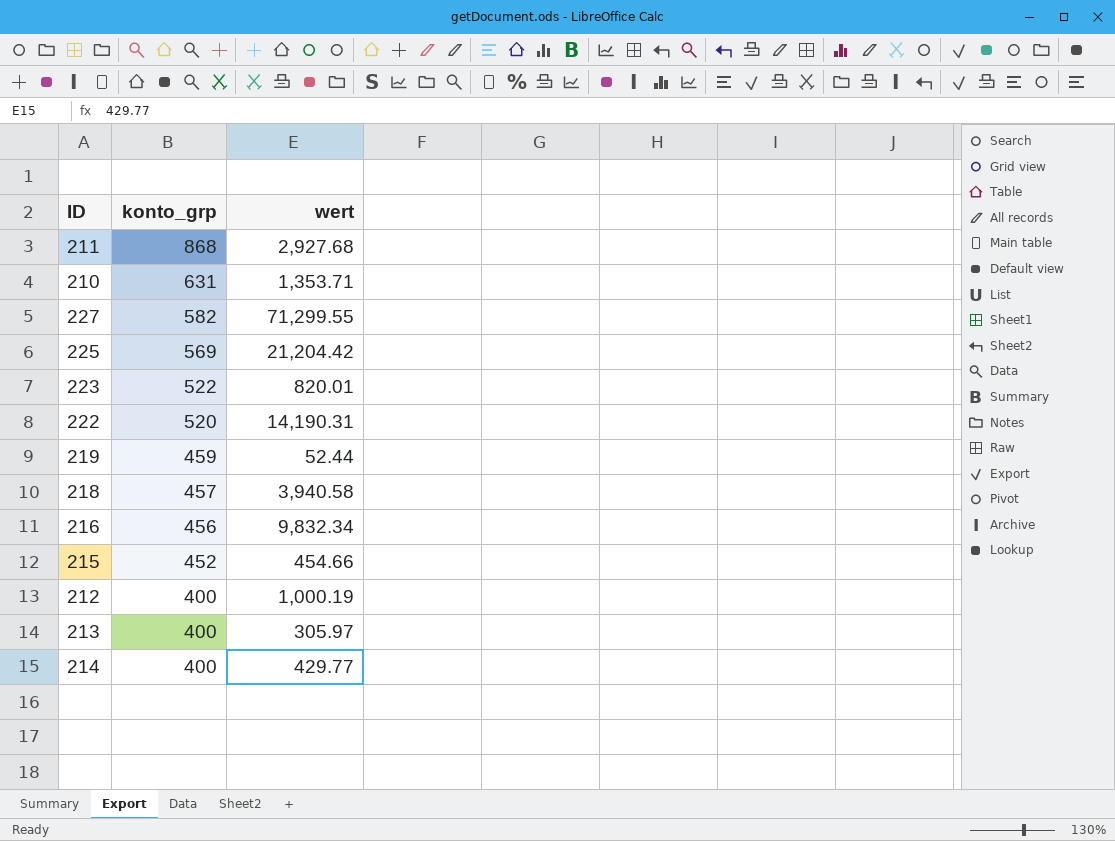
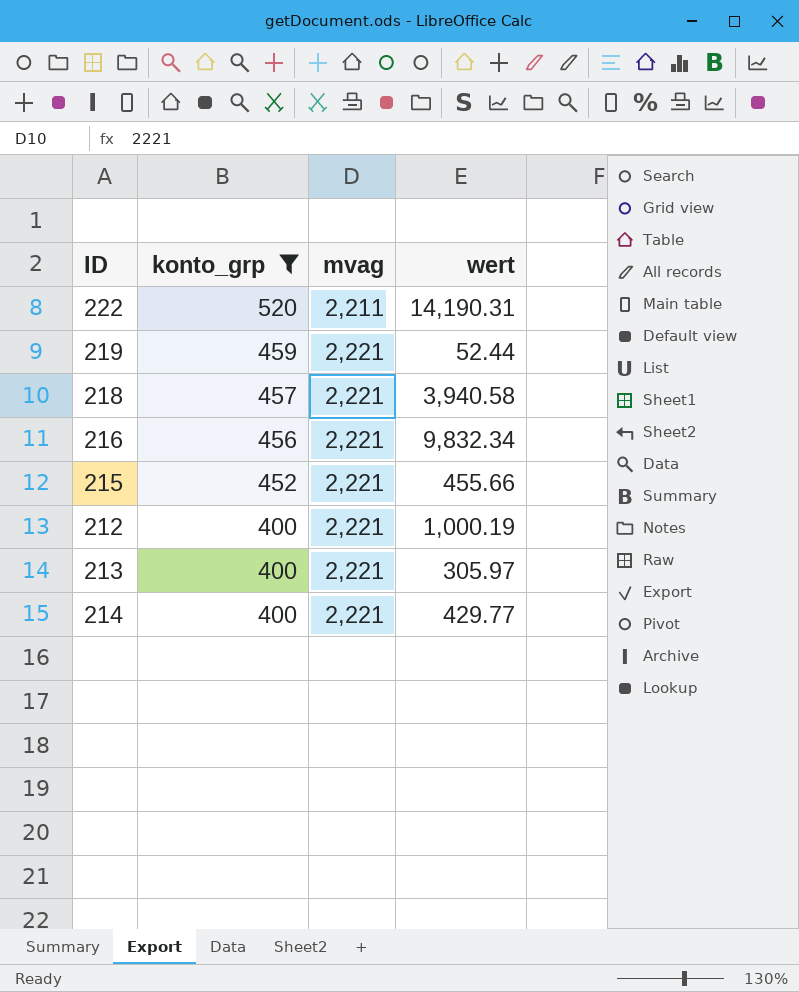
filter: none -> konto_grp <= 520
column mvag | position: none -> 3
215 | wert: 454.66 -> 455.66

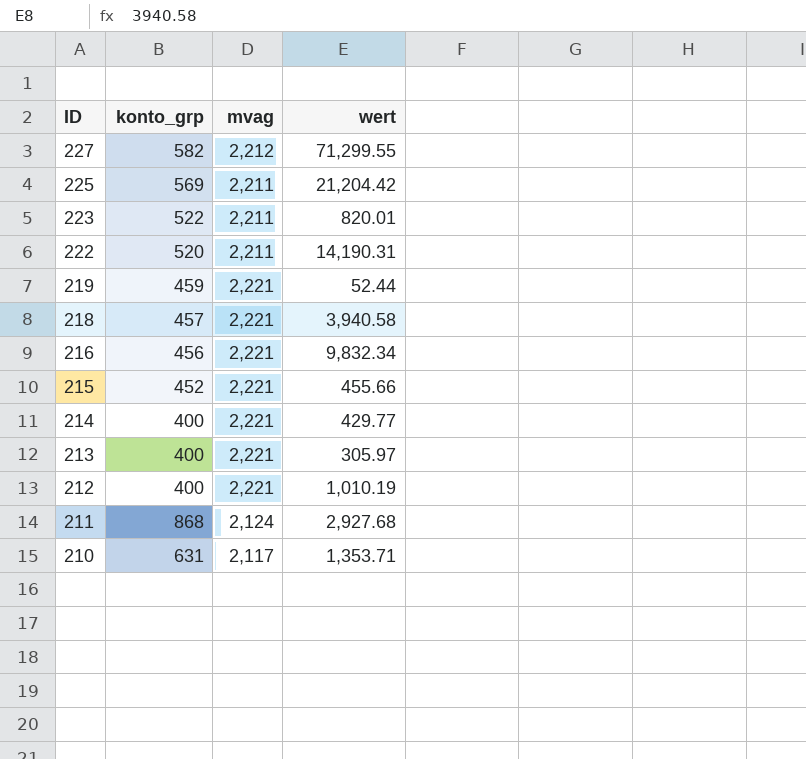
filter: konto_grp <= 520 -> none
row order: konto_grp descending -> ID descending
212 | wert: 1,000.19 -> 1,010.19

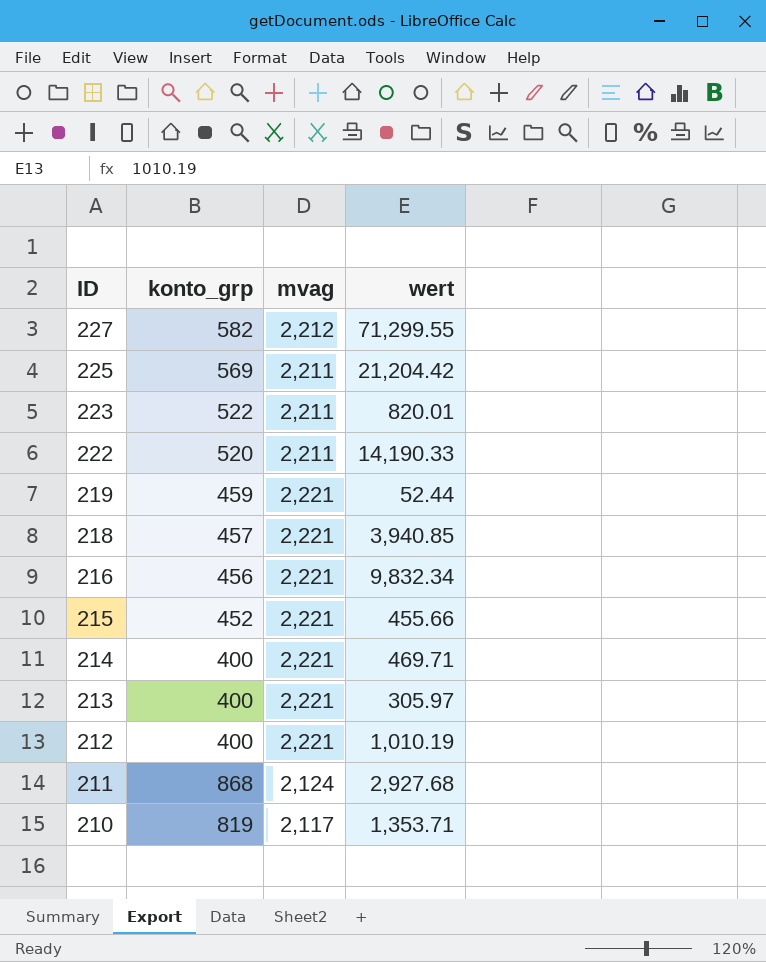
222 | wert: 14,190.31 -> 14,190.33
218 | wert: 3,940.58 -> 3,940.85
214 | wert: 429.77 -> 469.71
210 | konto_grp: 631 -> 819

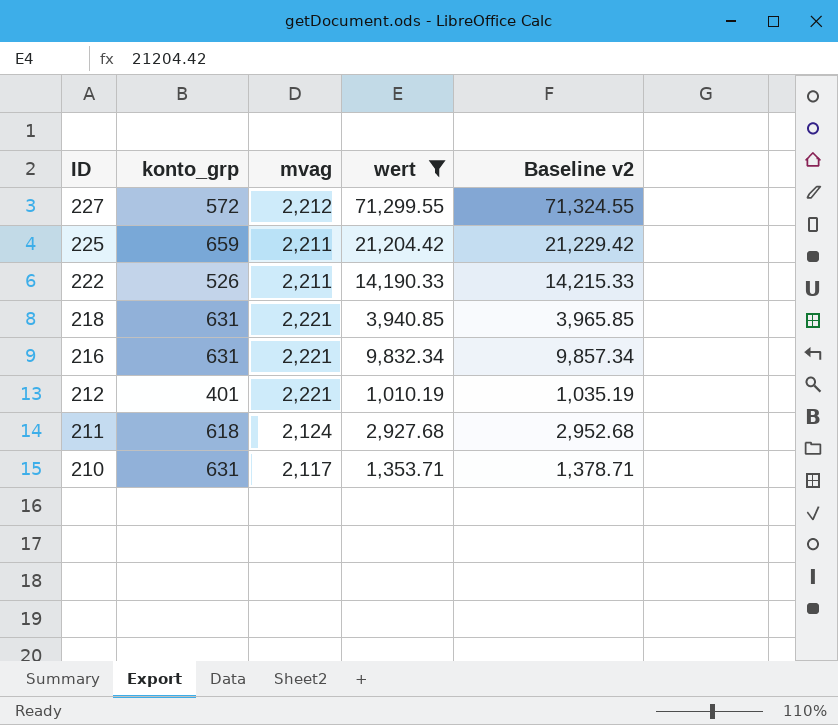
filter: none -> wert >= 1,010.19
column Baseline v2 | formula: none -> [wert] + 25
227 | konto_grp: 582 -> 572
225 | konto_grp: 569 -> 659
222 | konto_grp: 520 -> 526
218 | konto_grp: 457 -> 631
216 | konto_grp: 456 -> 631
212 | konto_grp: 400 -> 401
211 | konto_grp: 868 -> 618
210 | konto_grp: 819 -> 631

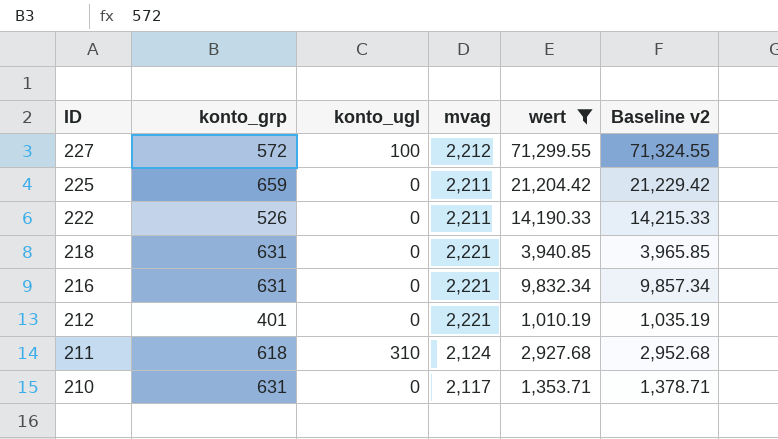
column konto_ugl | position: none -> 3

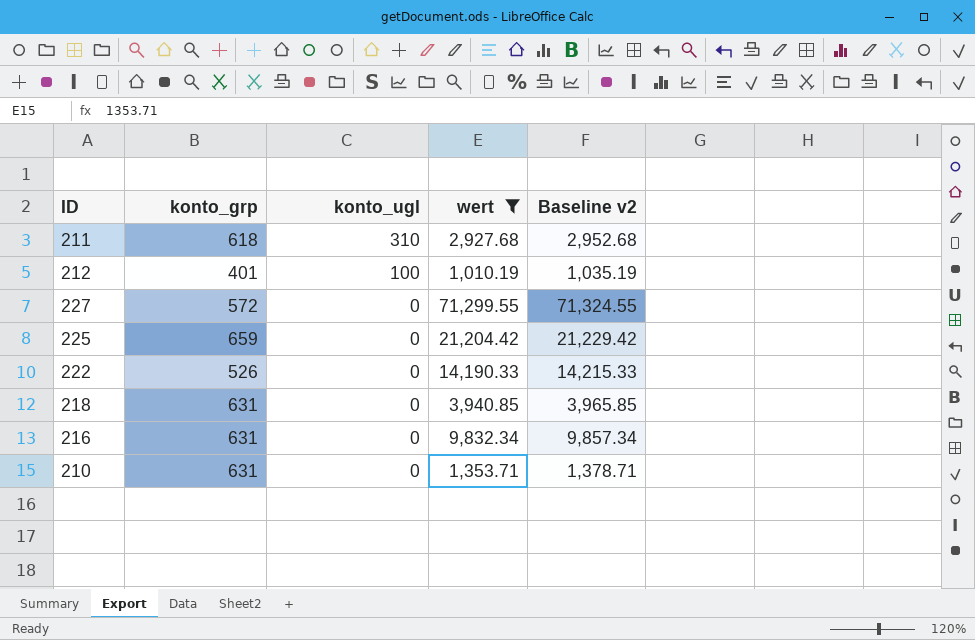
row order: ID descending -> konto_ugl descending
column mvag | position: 4 -> none
212 | konto_ugl: 0 -> 100
227 | konto_ugl: 100 -> 0

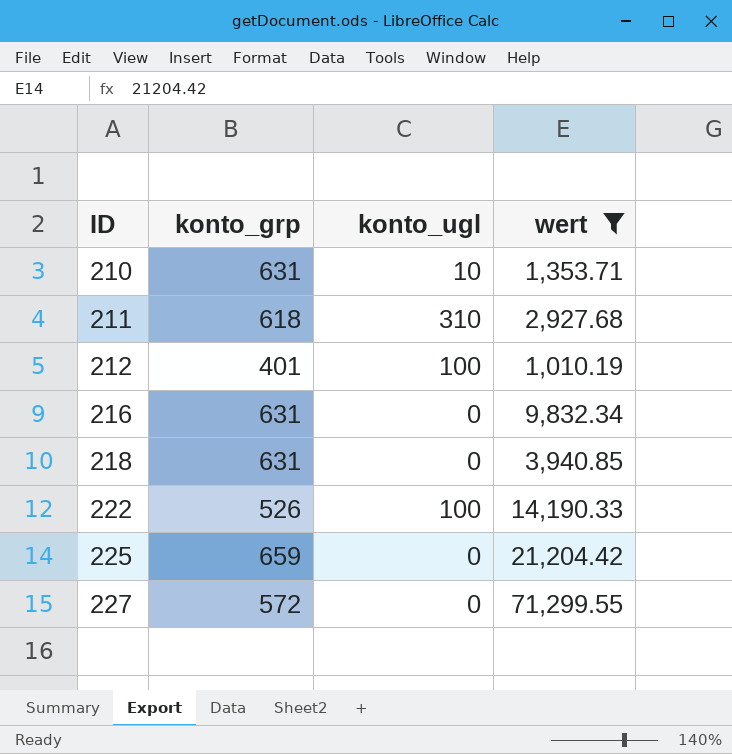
row order: konto_ugl descending -> ID ascending
column Baseline v2 | formula: [wert] + 25 -> none
210 | konto_ugl: 0 -> 10
222 | konto_ugl: 0 -> 100

